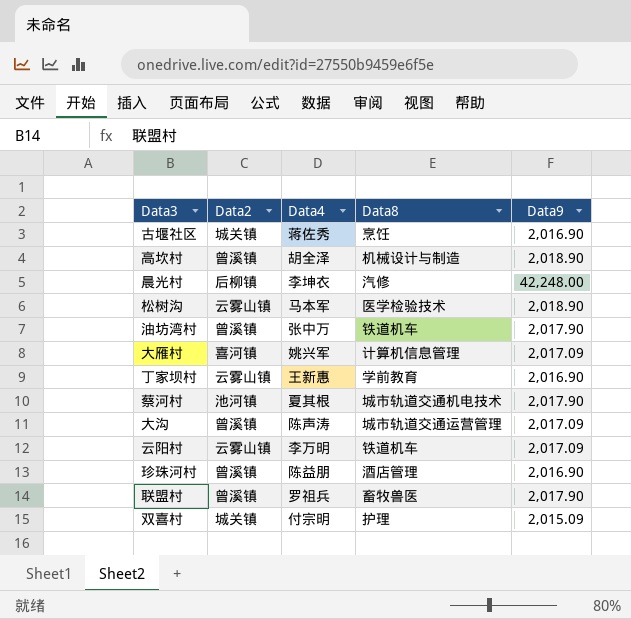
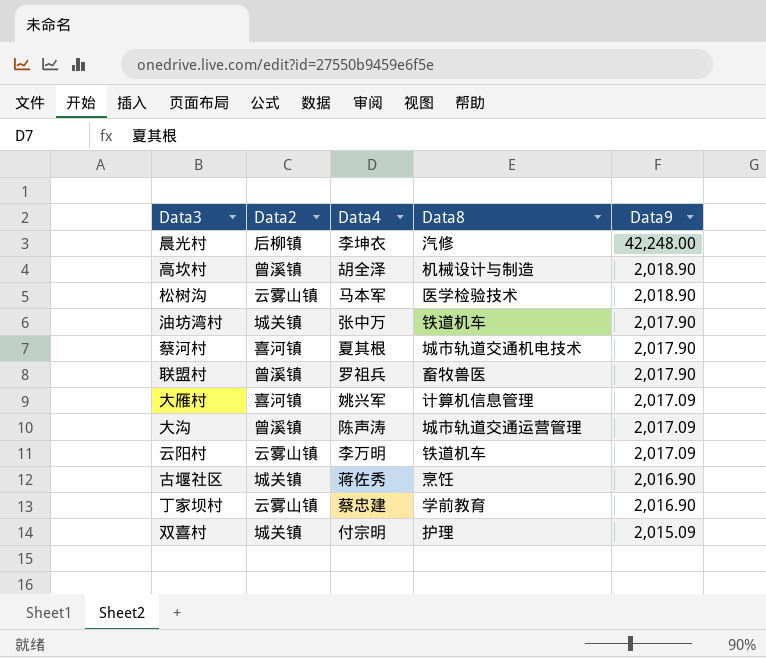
row order: none -> Data9 descending
row 珍珠河村: 曾溪镇 | 陈益朋 | 酒店管理 | 2,016.90 -> none
油坊湾村 | Data2: 曾溪镇 -> 城关镇
蔡河村 | Data2: 池河镇 -> 喜河镇
丁家坝村 | Data4: 王新惠 -> 蔡忠建

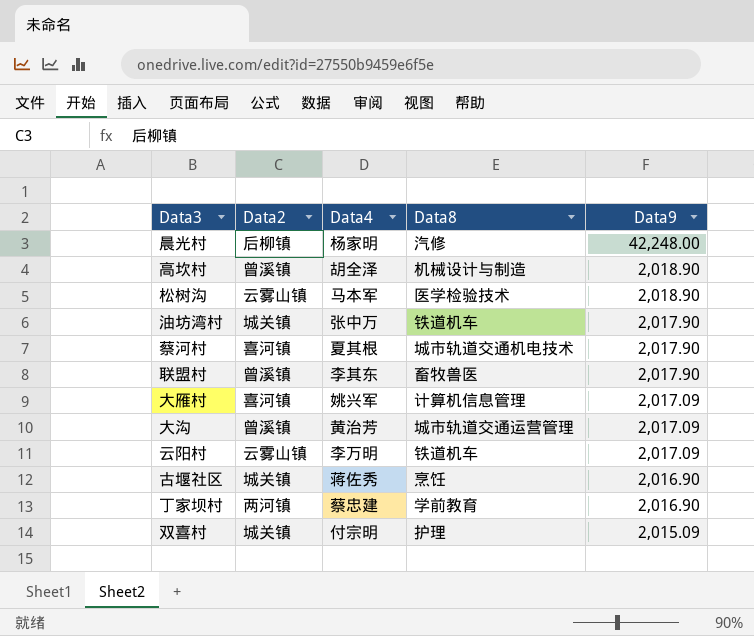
晨光村 | Data4: 李坤衣 -> 杨家明
联盟村 | Data4: 罗祖兵 -> 李其东
大沟 | Data4: 陈声涛 -> 黄治芳
丁家坝村 | Data2: 云雾山镇 -> 两河镇

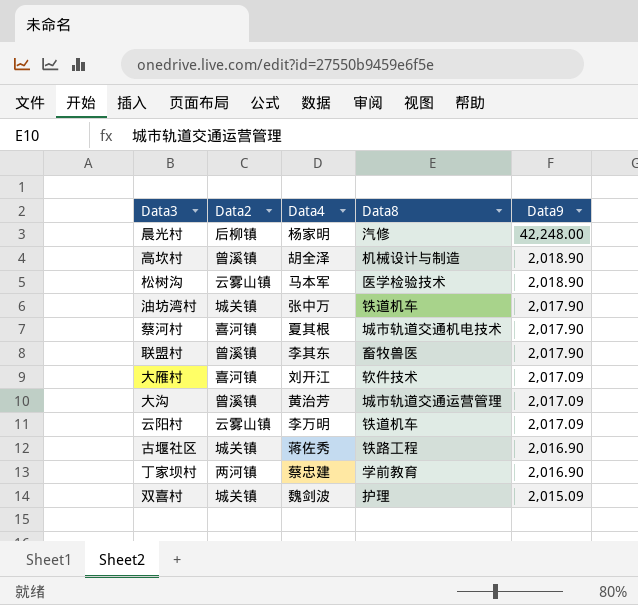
大雁村 | Data4: 姚兴军 -> 刘开江
大雁村 | Data8: 计算机信息管理 -> 软件技术
古堰社区 | Data8: 烹饪 -> 铁路工程
双喜村 | Data4: 付宗明 -> 魏剑波

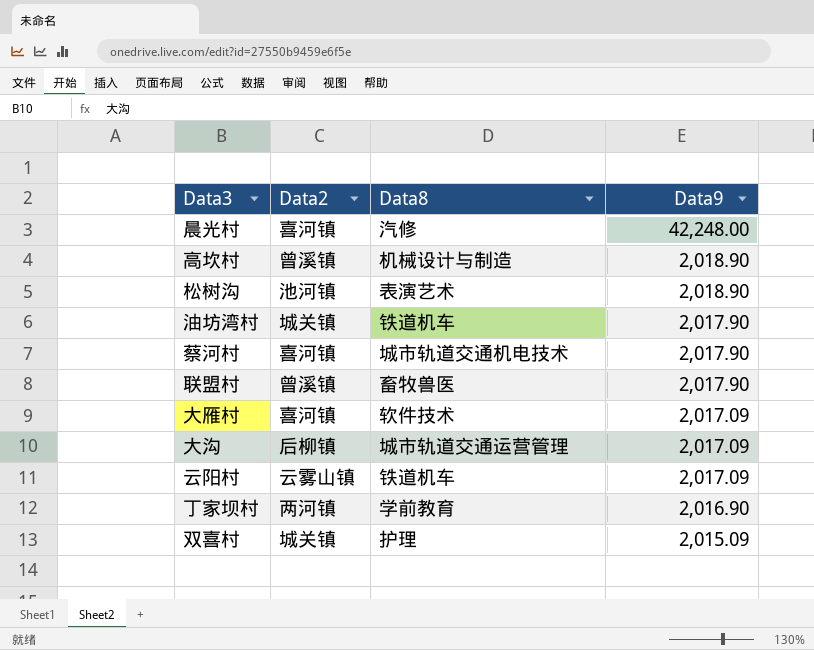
column Data4 | position: 3 -> none
row 古堰社区: 城关镇 | 蒋佐秀 | 铁路工程 | 2,016.90 -> none
晨光村 | Data2: 后柳镇 -> 喜河镇
松树沟 | Data2: 云雾山镇 -> 池河镇
松树沟 | Data8: 医学检验技术 -> 表演艺术
大沟 | Data2: 曾溪镇 -> 后柳镇

